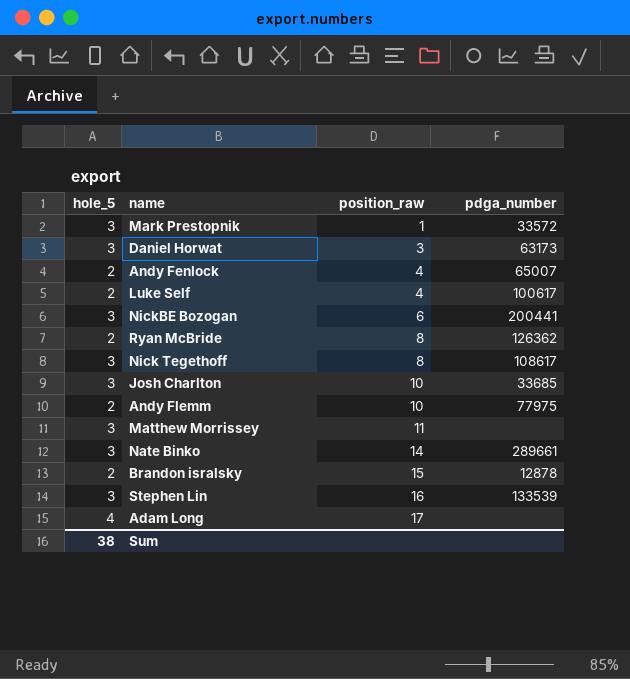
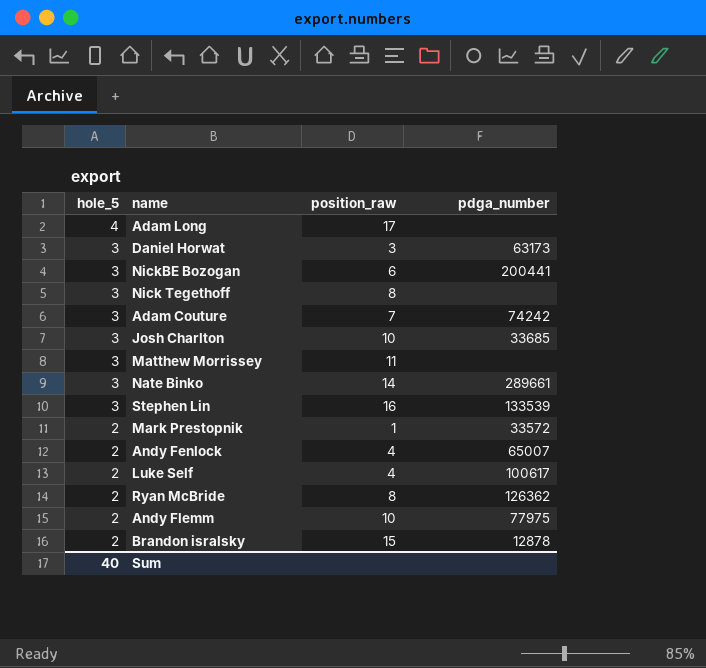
row order: position_raw ascending -> hole_5 descending
Nick Tegethoff | pdga_number: 108617 -> none
row Adam Couture: none -> 3 | 7 | 74242
Mark Prestopnik | hole_5: 3 -> 2
Sum | hole_5: 38 -> 40

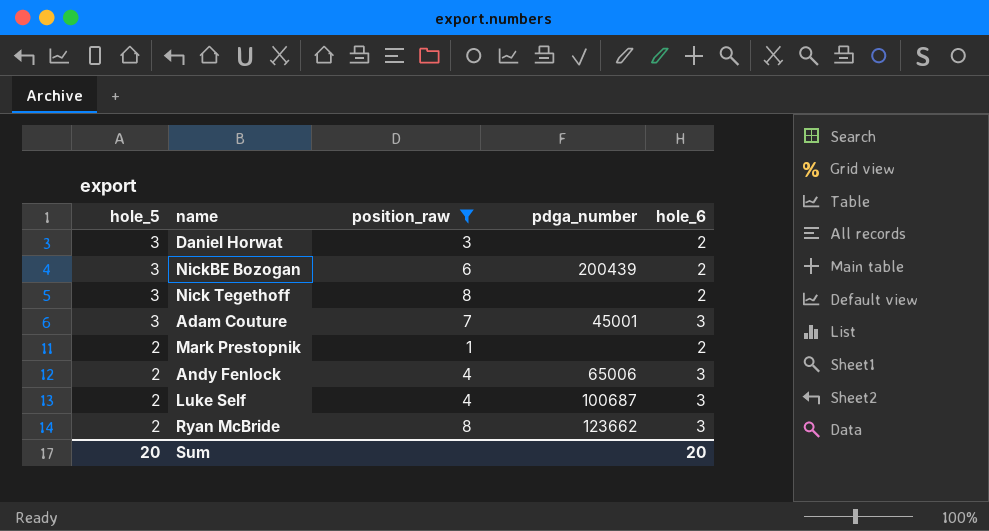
filter: none -> position_raw <= 8
column hole_6 | position: none -> 5
Daniel Horwat | pdga_number: 63173 -> none
NickBE Bozogan | pdga_number: 200441 -> 200439
Adam Couture | pdga_number: 74242 -> 45001
Mark Prestopnik | pdga_number: 33572 -> none
Andy Fenlock | pdga_number: 65007 -> 65006
Luke Self | pdga_number: 100617 -> 100687
Ryan McBride | pdga_number: 126362 -> 123662
Sum | hole_5: 40 -> 20

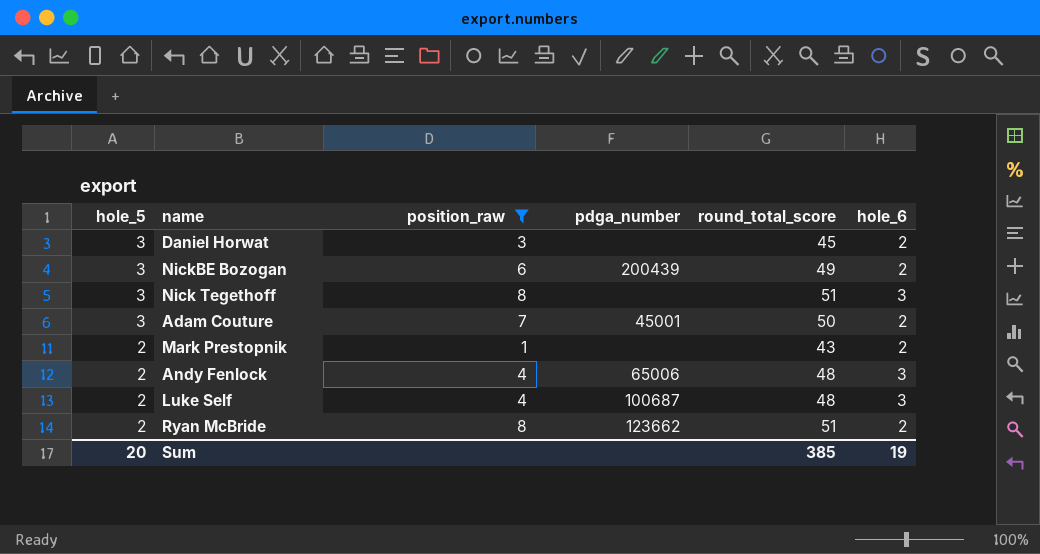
column round_total_score | position: none -> 5
Nick Tegethoff | hole_6: 2 -> 3
Adam Couture | hole_6: 3 -> 2
Ryan McBride | hole_6: 3 -> 2
Sum | hole_6: 20 -> 19

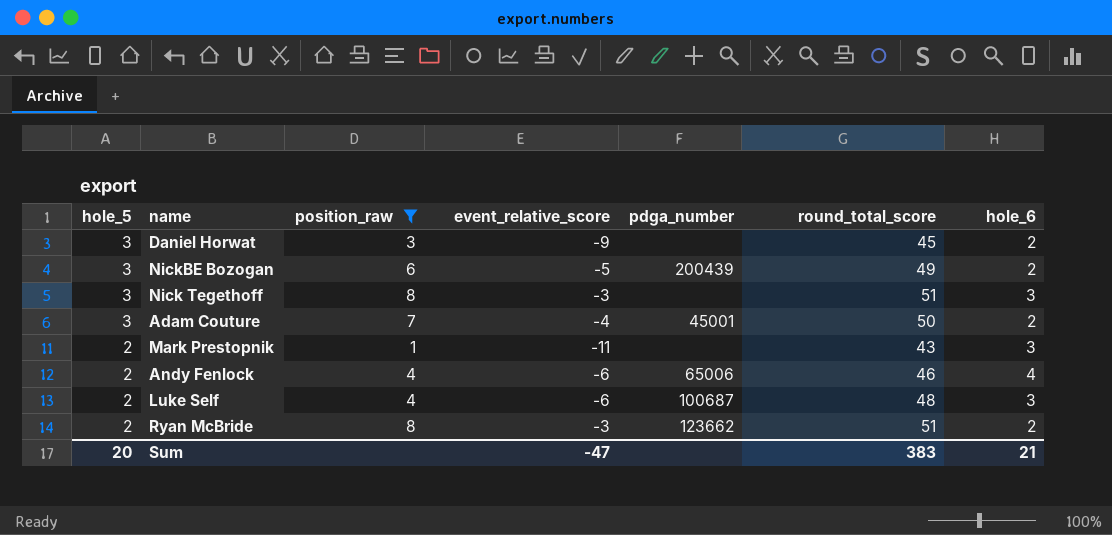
column event_relative_score | position: none -> 4
Mark Prestopnik | hole_6: 2 -> 3
Andy Fenlock | round_total_score: 48 -> 46
Andy Fenlock | hole_6: 3 -> 4
Sum | round_total_score: 385 -> 383
Sum | hole_6: 19 -> 21

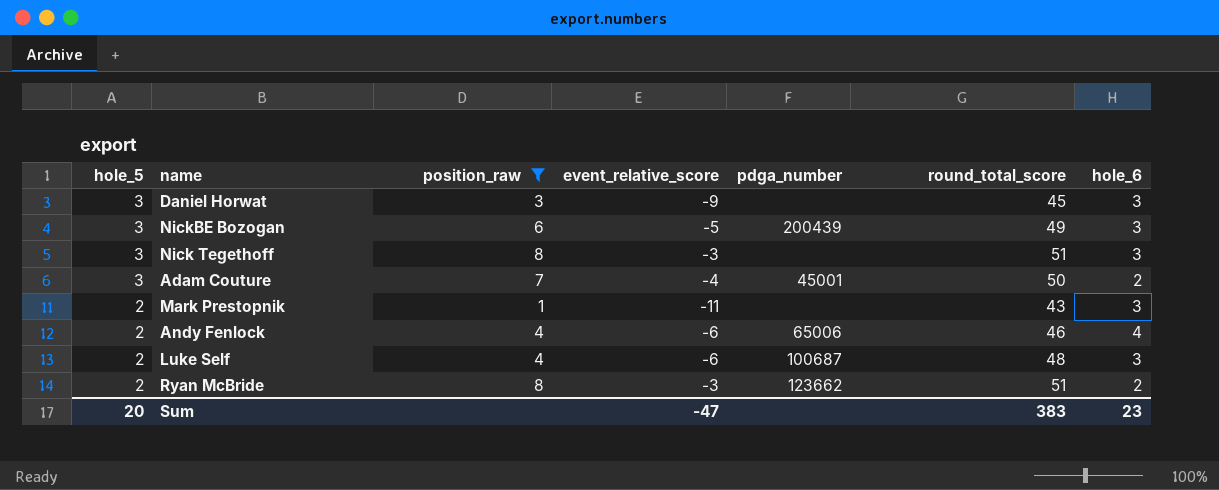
Daniel Horwat | hole_6: 2 -> 3
NickBE Bozogan | hole_6: 2 -> 3
Sum | hole_6: 21 -> 23

